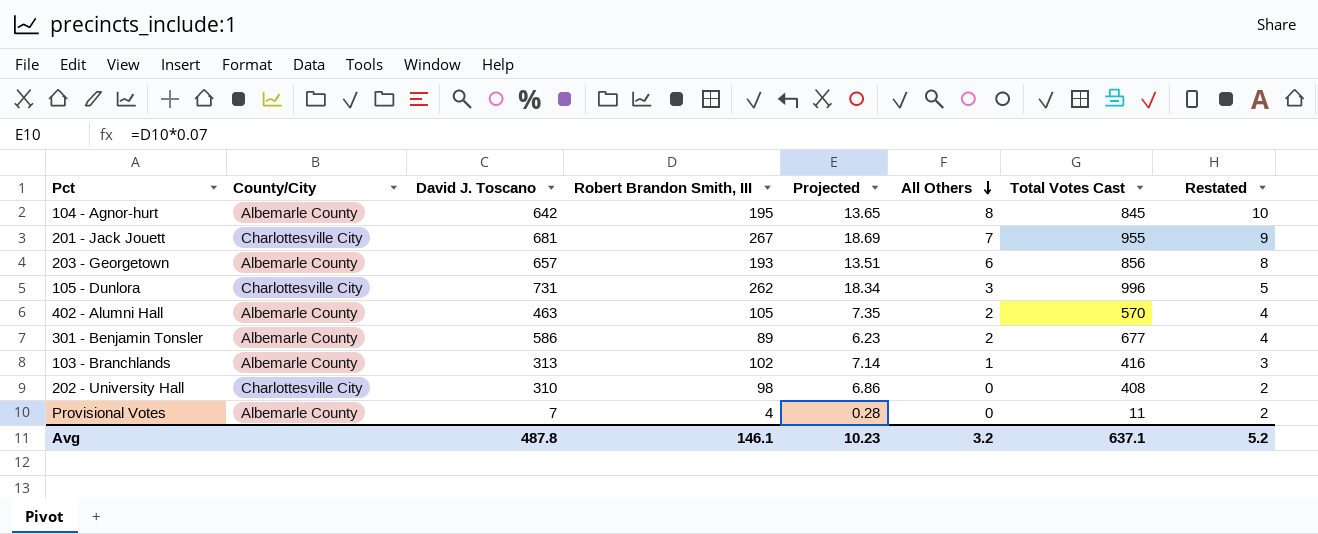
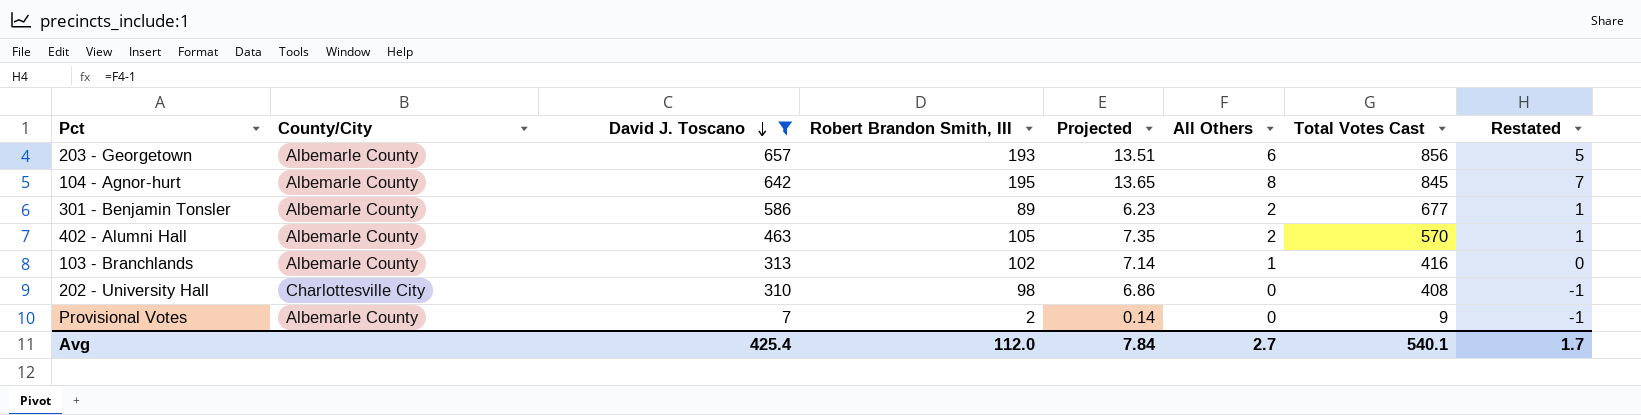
filter: none -> David J. Toscano <= 657
row order: All Others descending -> David J. Toscano descending
column Restated | formula: [All Others] + 2 -> [All Others] - 1
Provisional Votes | Robert Brandon Smith, III: 4 -> 2
Provisional Votes | Projected: 0.28 -> 0.14
Provisional Votes | Total Votes Cast: 11 -> 9
Avg | David J. Toscano: 487.8 -> 425.4
Avg | Robert Brandon Smith, III: 146.1 -> 112.0
Avg | Projected: 10.23 -> 7.84
Avg | All Others: 3.2 -> 2.7
Avg | Total Votes Cast: 637.1 -> 540.1
Avg | Restated: 5.2 -> 1.7

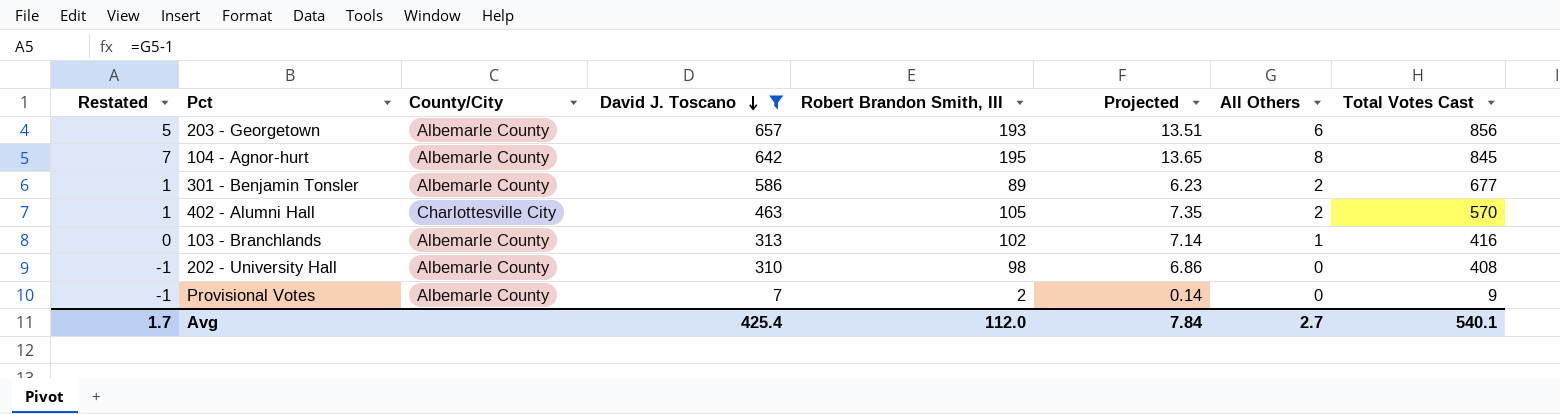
column Restated | position: 8 -> 1
402 - Alumni Hall | County/City: Albemarle County -> Charlottesville City
202 - University Hall | County/City: Charlottesville City -> Albemarle County

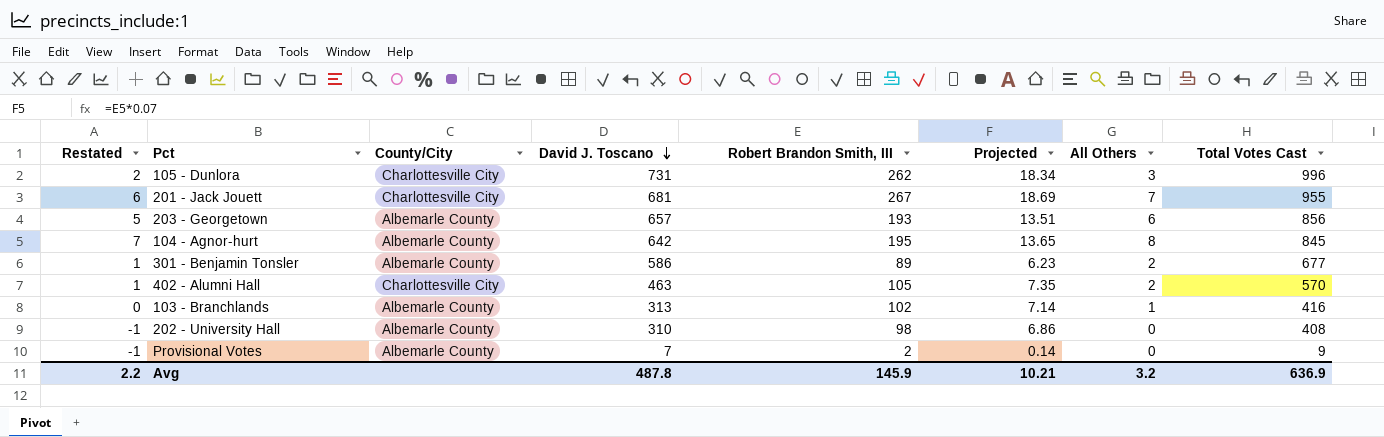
filter: David J. Toscano <= 657 -> none
Avg | Restated: 1.7 -> 2.2
Avg | David J. Toscano: 425.4 -> 487.8
Avg | Robert Brandon Smith, III: 112.0 -> 145.9
Avg | Projected: 7.84 -> 10.21
Avg | All Others: 2.7 -> 3.2
Avg | Total Votes Cast: 540.1 -> 636.9

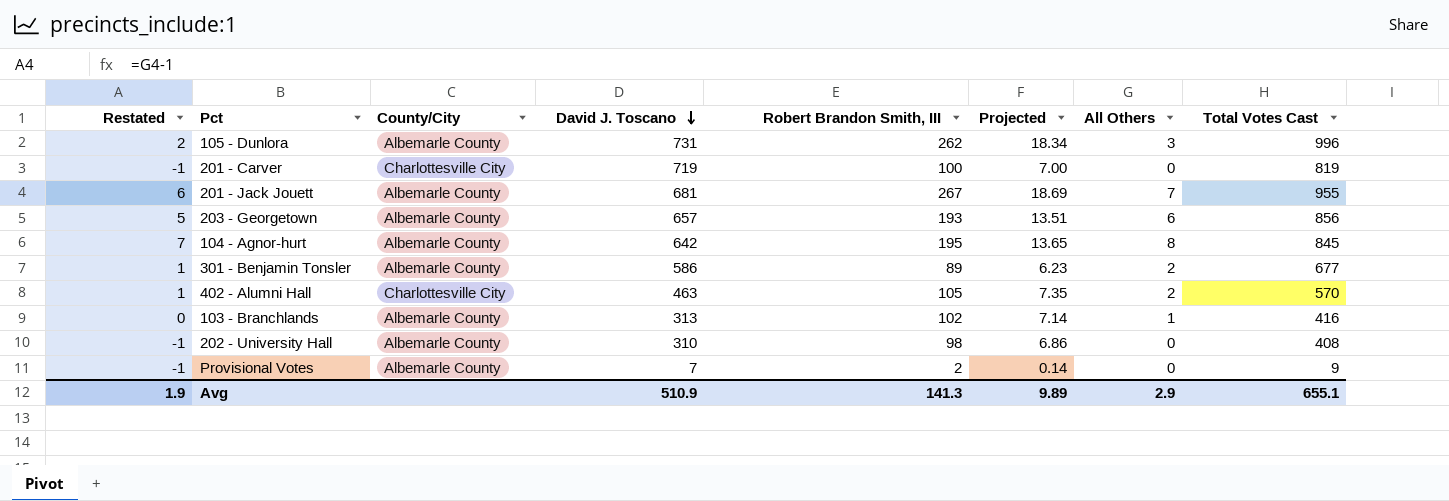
105 - Dunlora | County/City: Charlottesville City -> Albemarle County
row 201 - Carver: none -> -1 | Charlottesville City | 719 | 100 | 7.00 | 0 | 819
201 - Jack Jouett | County/City: Charlottesville City -> Albemarle County
Avg | Restated: 2.2 -> 1.9
Avg | David J. Toscano: 487.8 -> 510.9
Avg | Robert Brandon Smith, III: 145.9 -> 141.3
Avg | Projected: 10.21 -> 9.89
Avg | All Others: 3.2 -> 2.9
Avg | Total Votes Cast: 636.9 -> 655.1

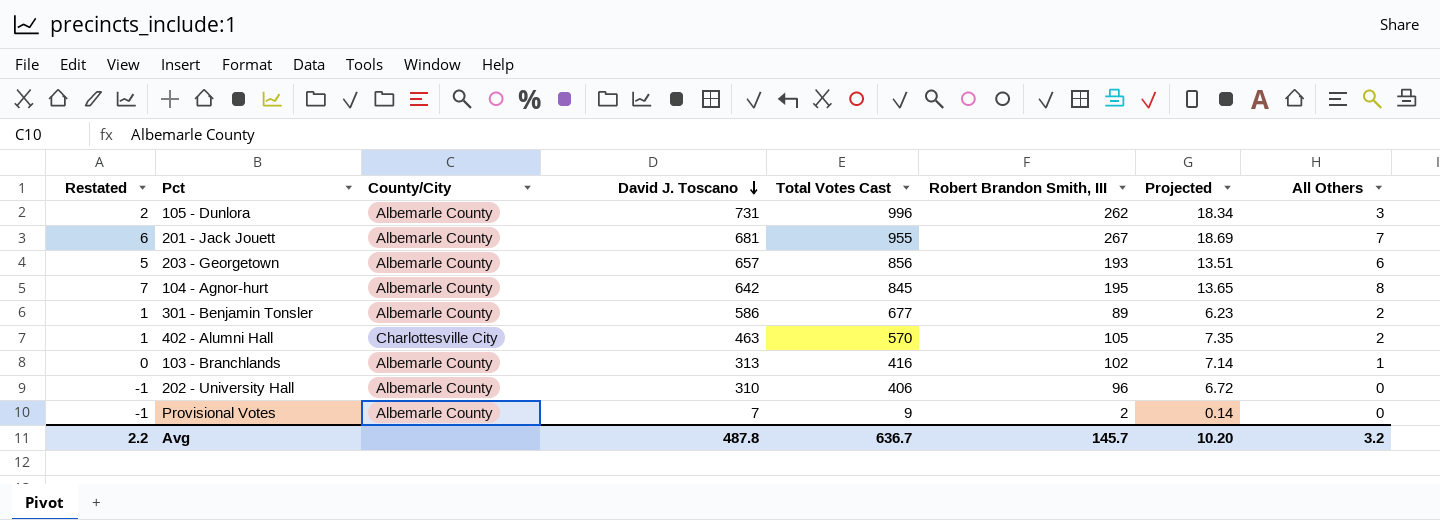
column Total Votes Cast | position: 8 -> 5
row 201 - Carver: -1 | Charlottesville City | 719 | 100 | 7.00 | 0 | 819 -> none
202 - University Hall | Total Votes Cast: 408 -> 406
202 - University Hall | Robert Brandon Smith, III: 98 -> 96
202 - University Hall | Projected: 6.86 -> 6.72
Avg | Restated: 1.9 -> 2.2
Avg | David J. Toscano: 510.9 -> 487.8
Avg | Total Votes Cast: 655.1 -> 636.7
Avg | Robert Brandon Smith, III: 141.3 -> 145.7
Avg | Projected: 9.89 -> 10.20
Avg | All Others: 2.9 -> 3.2

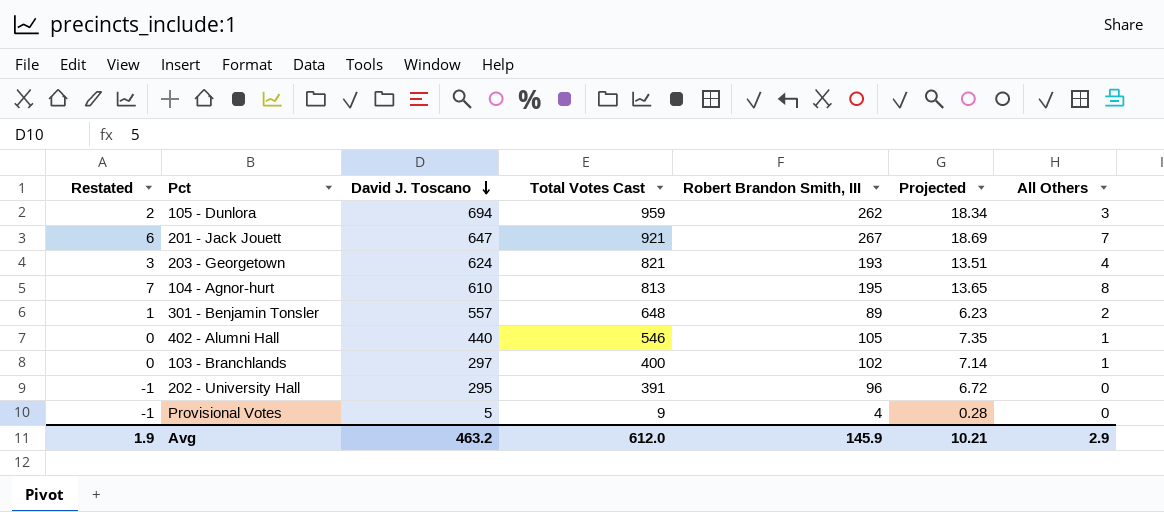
column County/City | position: 3 -> none
105 - Dunlora | David J. Toscano: 731 -> 694
105 - Dunlora | Total Votes Cast: 996 -> 959
201 - Jack Jouett | David J. Toscano: 681 -> 647
201 - Jack Jouett | Total Votes Cast: 955 -> 921
203 - Georgetown | Restated: 5 -> 3
203 - Georgetown | David J. Toscano: 657 -> 624
203 - Georgetown | Total Votes Cast: 856 -> 821
203 - Georgetown | All Others: 6 -> 4
104 - Agnor-hurt | David J. Toscano: 642 -> 610
104 - Agnor-hurt | Total Votes Cast: 845 -> 813
301 - Benjamin Tonsler | David J. Toscano: 586 -> 557
301 - Benjamin Tonsler | Total Votes Cast: 677 -> 648
402 - Alumni Hall | Restated: 1 -> 0
402 - Alumni Hall | David J. Toscano: 463 -> 440
402 - Alumni Hall | Total Votes Cast: 570 -> 546
402 - Alumni Hall | All Others: 2 -> 1
103 - Branchlands | David J. Toscano: 313 -> 297
103 - Branchlands | Total Votes Cast: 416 -> 400
202 - University Hall | David J. Toscano: 310 -> 295
202 - University Hall | Total Votes Cast: 406 -> 391
Provisional Votes | David J. Toscano: 7 -> 5
Provisional Votes | Robert Brandon Smith, III: 2 -> 4
Provisional Votes | Projected: 0.14 -> 0.28
Avg | Restated: 2.2 -> 1.9
Avg | David J. Toscano: 487.8 -> 463.2
Avg | Total Votes Cast: 636.7 -> 612.0
Avg | Robert Brandon Smith, III: 145.7 -> 145.9
Avg | Projected: 10.20 -> 10.21
Avg | All Others: 3.2 -> 2.9

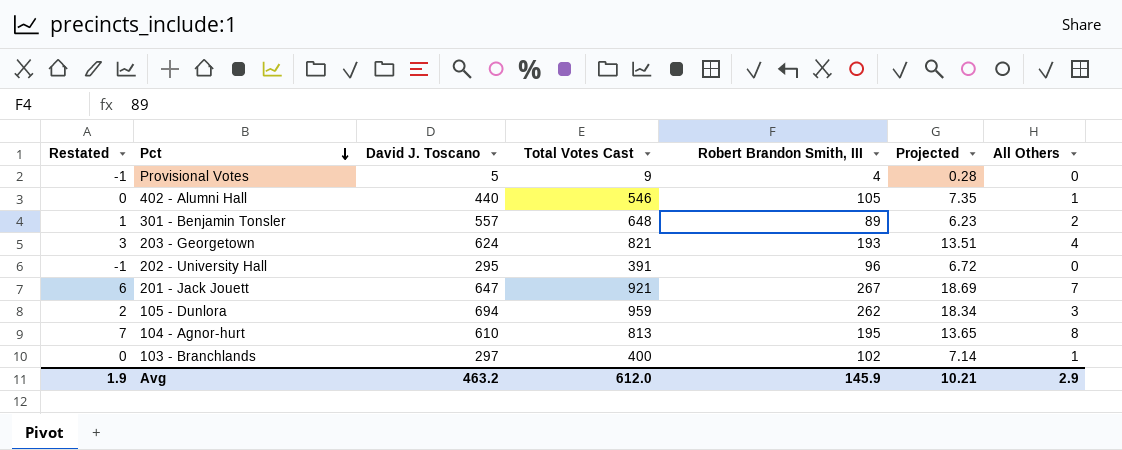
row order: David J. Toscano descending -> Pct descending

